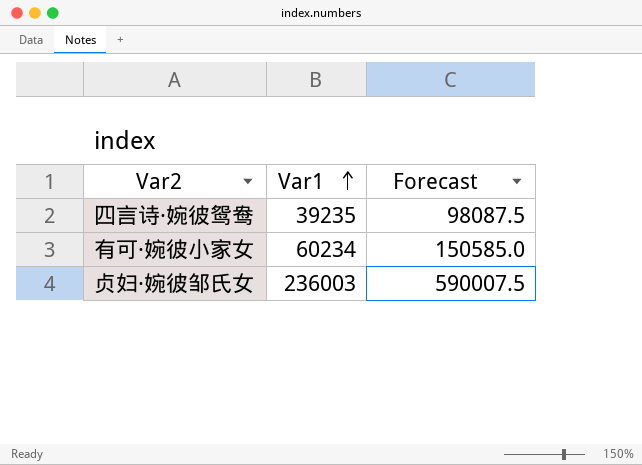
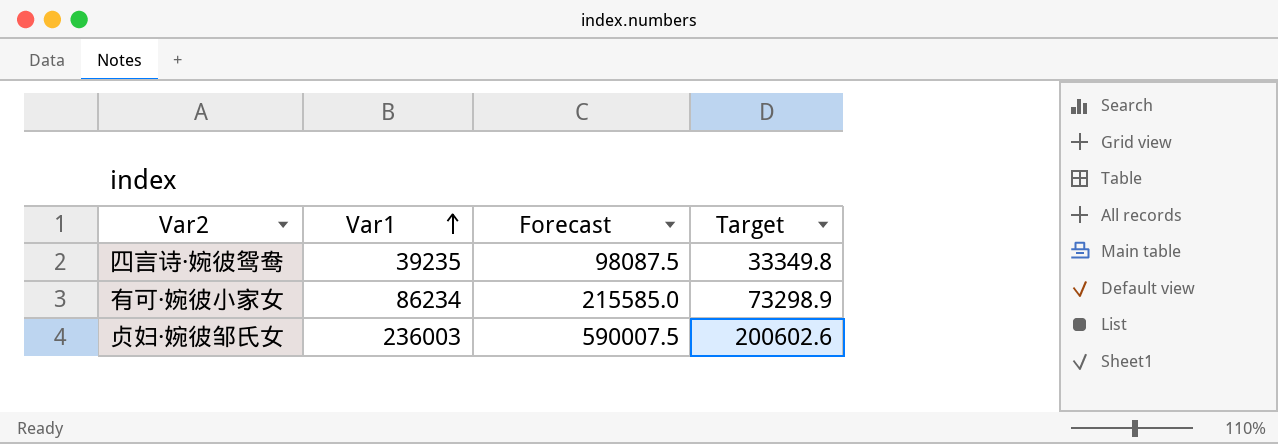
column Target | formula: none -> [Var1] * 0.85
有可·婉彼小家女 | Var1: 60234 -> 86234
有可·婉彼小家女 | Forecast: 150585.0 -> 215585.0

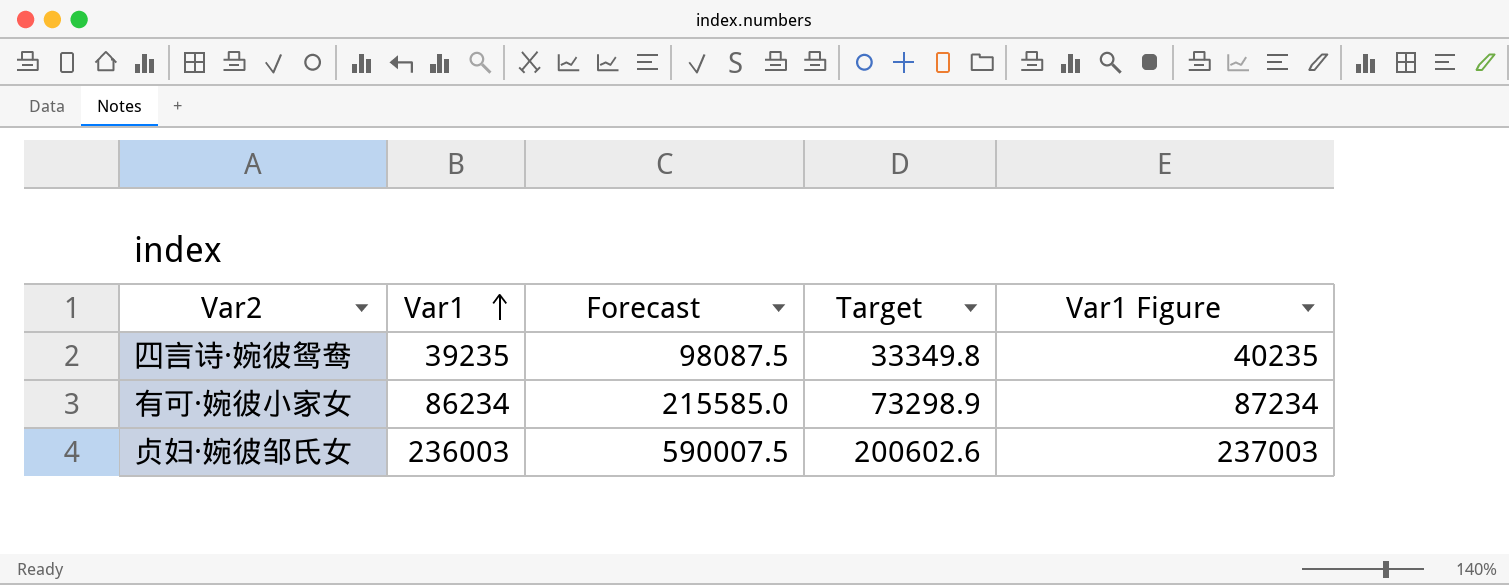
column Var1 Figure | formula: none -> [Var1] + 1000

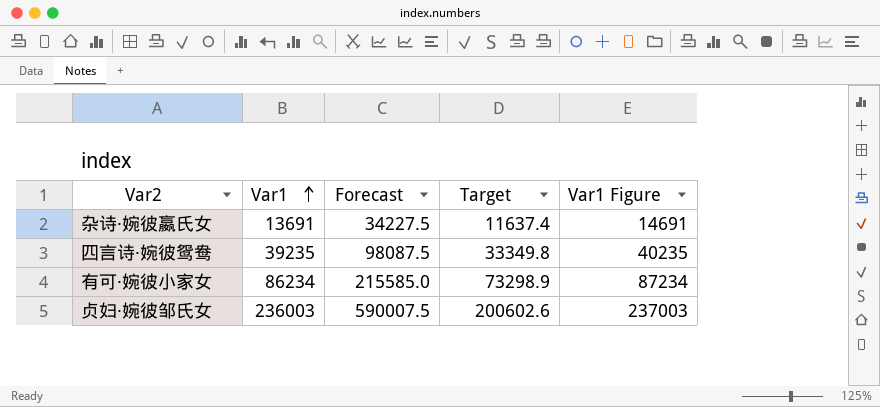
row 杂诗·婉彼嬴氏女: none -> 13691 | 34227.5 | 11637.4 | 14691

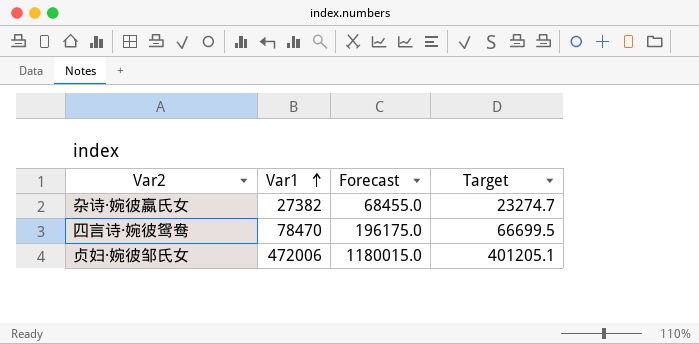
column Var1 Figure | formula: [Var1] + 1000 -> none
row 有可·婉彼小家女: 86234 | 215585.0 | 73298.9 | 87234 -> none
杂诗·婉彼嬴氏女 | Var1: 13691 -> 27382
杂诗·婉彼嬴氏女 | Forecast: 34227.5 -> 68455.0
杂诗·婉彼嬴氏女 | Target: 11637.4 -> 23274.7
四言诗·婉彼鸳鸯 | Var1: 39235 -> 78470
四言诗·婉彼鸳鸯 | Forecast: 98087.5 -> 196175.0
四言诗·婉彼鸳鸯 | Target: 33349.8 -> 66699.5
贞妇·婉彼邹氏女 | Var1: 236003 -> 472006
贞妇·婉彼邹氏女 | Forecast: 590007.5 -> 1180015.0
贞妇·婉彼邹氏女 | Target: 200602.6 -> 401205.1

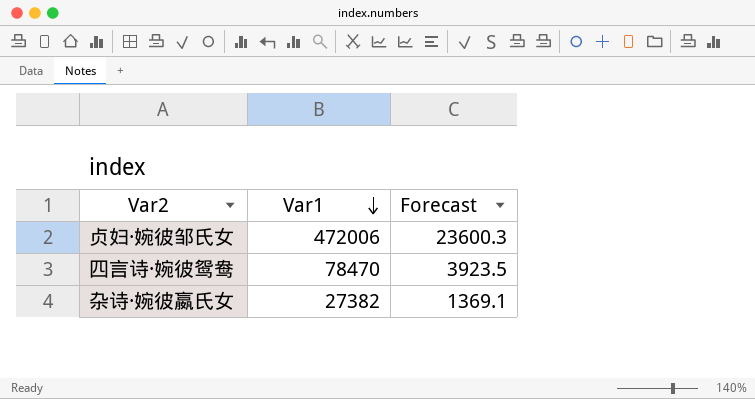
row order: Var1 ascending -> Var1 descending
column Target | formula: [Var1] * 0.85 -> none
column Forecast | formula: [Var1] * 2.5 -> [Var1] * 0.05

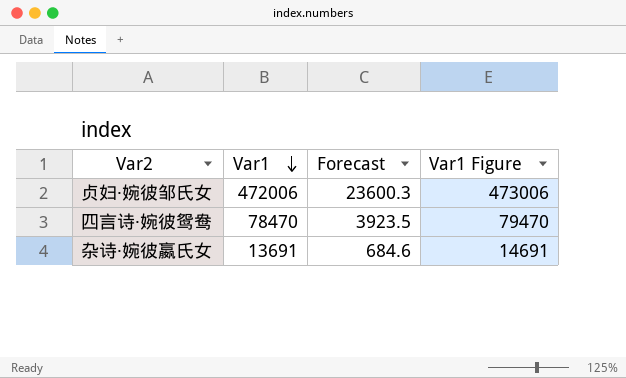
column Var1 Figure | formula: none -> [Var1] + 1000
杂诗·婉彼嬴氏女 | Var1: 27382 -> 13691
杂诗·婉彼嬴氏女 | Forecast: 1369.1 -> 684.6

